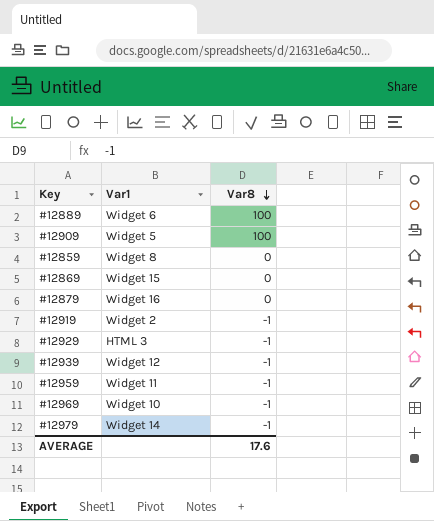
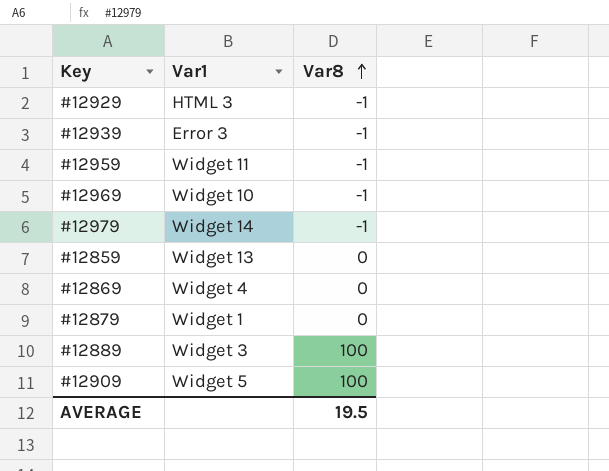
row order: Var8 descending -> Var8 ascending
row #12919: Widget 2 | -1 -> none
#12939 | Var1: Widget 12 -> Error 3
#12859 | Var1: Widget 8 -> Widget 13
#12869 | Var1: Widget 15 -> Widget 4
#12879 | Var1: Widget 16 -> Widget 1
#12889 | Var1: Widget 6 -> Widget 3
AVERAGE | Var8: 17.6 -> 19.5

